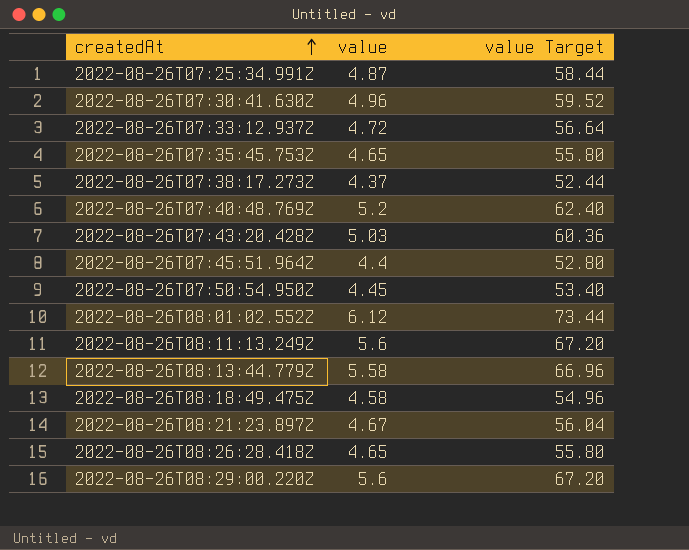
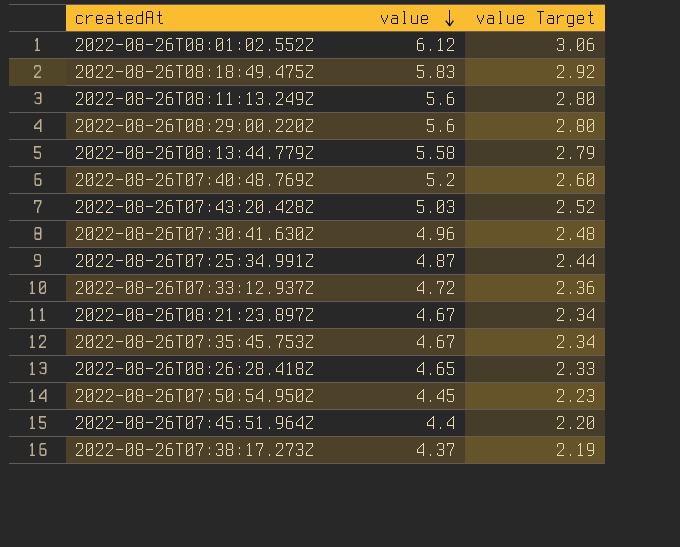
row order: createdAt ascending -> value descending
column value Target | formula: [value] * 12 -> [value] * 0.5
2022-08-26T08:18:49.475Z | value: 4.58 -> 5.83
2022-08-26T07:35:45.753Z | value: 4.65 -> 4.67

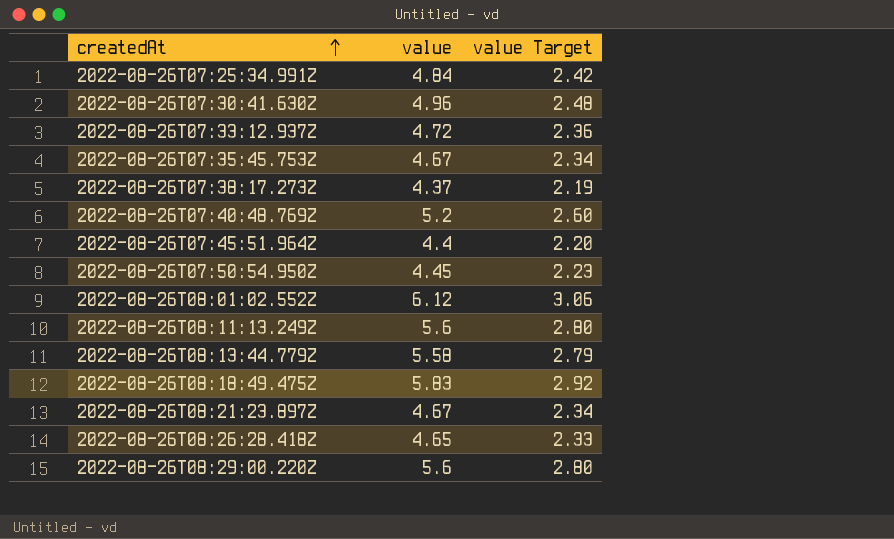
row order: value descending -> createdAt ascending
row 2022-08-26T07:43:20.428Z: 5.03 | 2.52 -> none
2022-08-26T07:25:34.991Z | value: 4.87 -> 4.84
2022-08-26T07:25:34.991Z | value Target: 2.44 -> 2.42

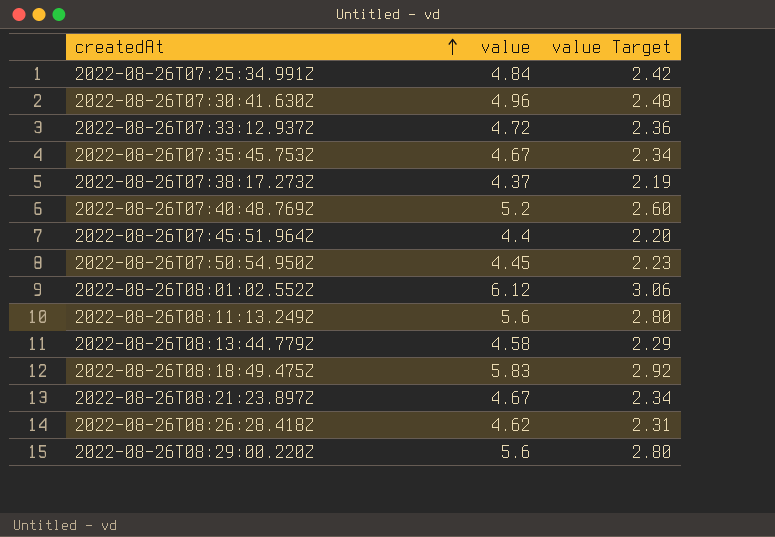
2022-08-26T08:13:44.779Z | value: 5.58 -> 4.58
2022-08-26T08:13:44.779Z | value Target: 2.79 -> 2.29
2022-08-26T08:26:28.418Z | value: 4.65 -> 4.62
2022-08-26T08:26:28.418Z | value Target: 2.33 -> 2.31

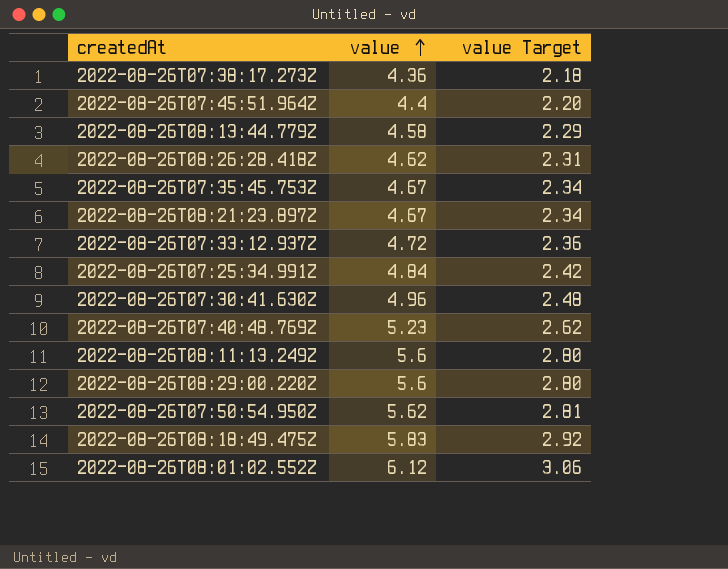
row order: createdAt ascending -> value ascending
2022-08-26T07:38:17.273Z | value: 4.37 -> 4.36
2022-08-26T07:38:17.273Z | value Target: 2.19 -> 2.18
2022-08-26T07:40:48.769Z | value: 5.2 -> 5.23
2022-08-26T07:40:48.769Z | value Target: 2.60 -> 2.62
2022-08-26T07:50:54.950Z | value: 4.45 -> 5.62
2022-08-26T07:50:54.950Z | value Target: 2.23 -> 2.81

